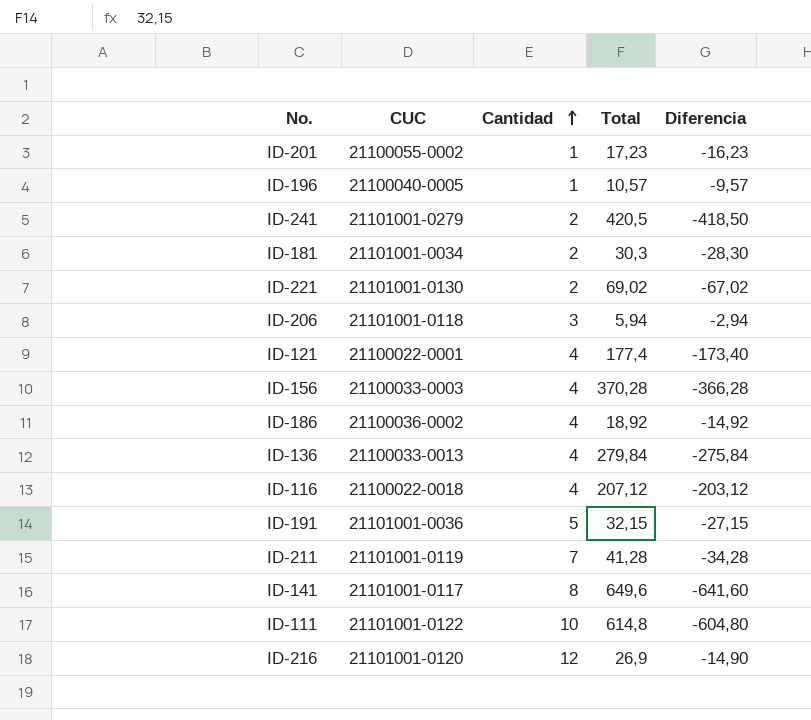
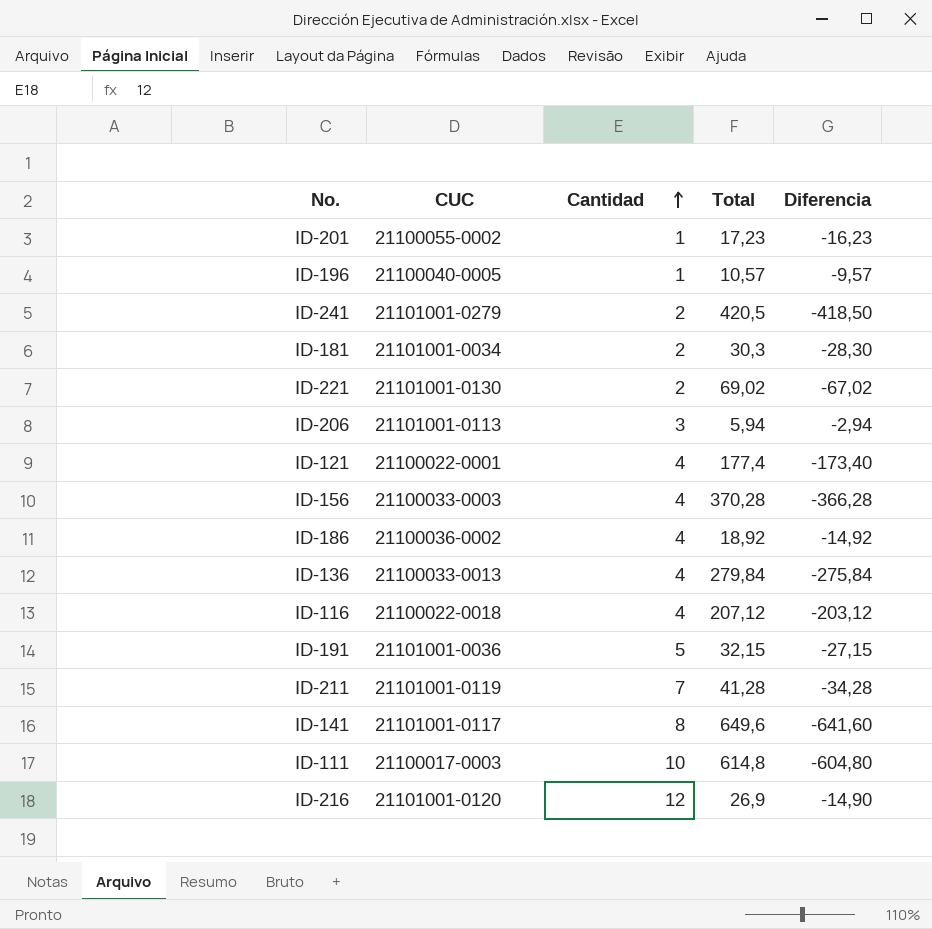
ID-206 | CUC: 21101001-0118 -> 21101001-0113
ID-111 | CUC: 21101001-0122 -> 21100017-0003

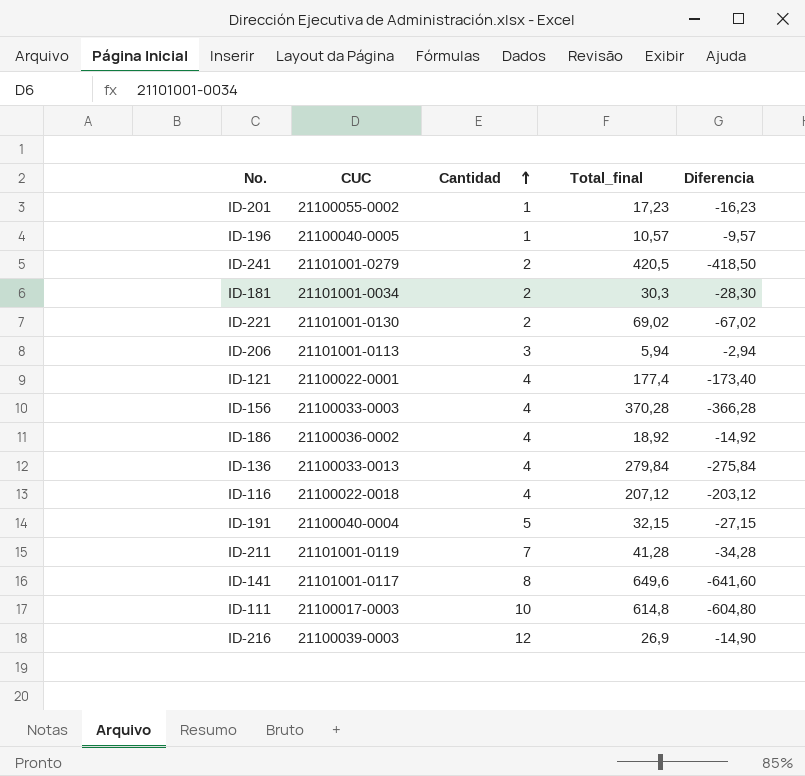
column name: Total -> Total_final
ID-191 | CUC: 21101001-0036 -> 21100040-0004
ID-216 | CUC: 21101001-0120 -> 21100039-0003

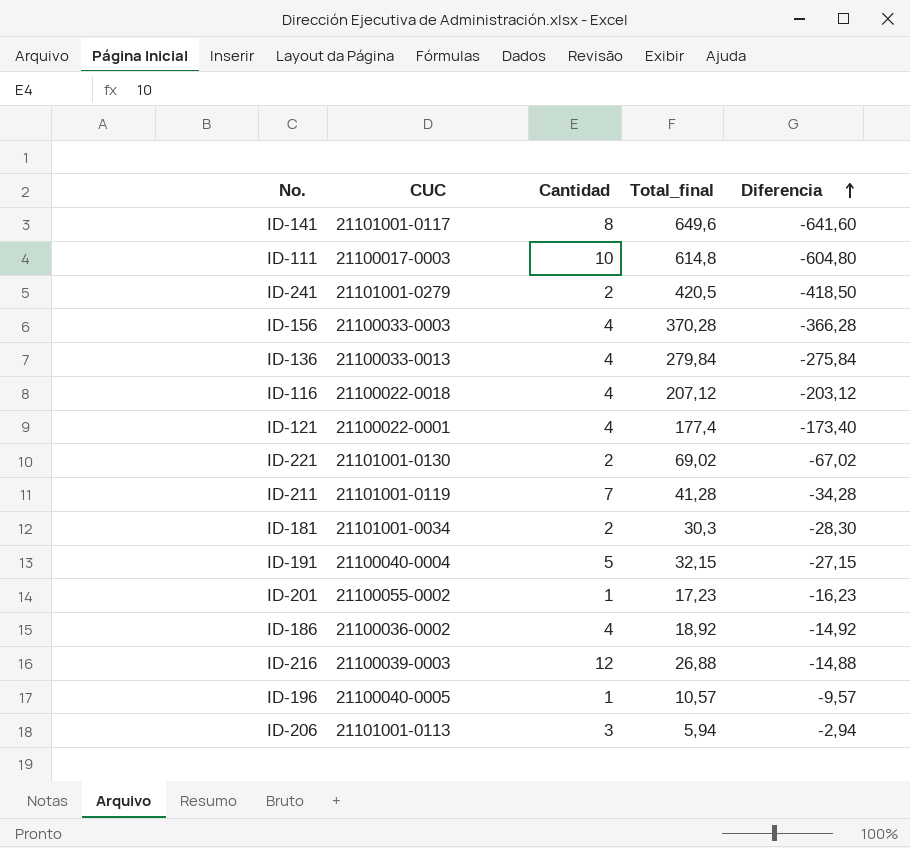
row order: Cantidad ascending -> Diferencia ascending
ID-216 | Total_final: 26,9 -> 26,88
ID-216 | Diferencia: -14,90 -> -14,88

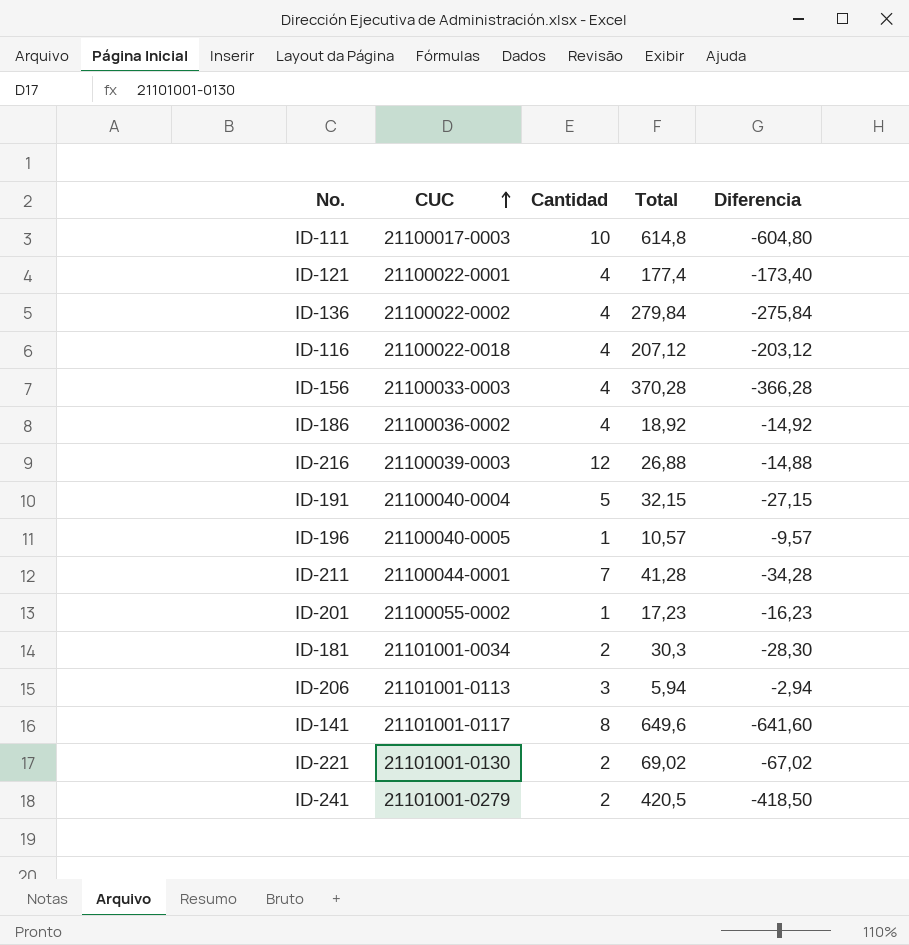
row order: Diferencia ascending -> CUC ascending
column name: Total_final -> Total
ID-136 | CUC: 21100033-0013 -> 21100022-0002
ID-211 | CUC: 21101001-0119 -> 21100044-0001

